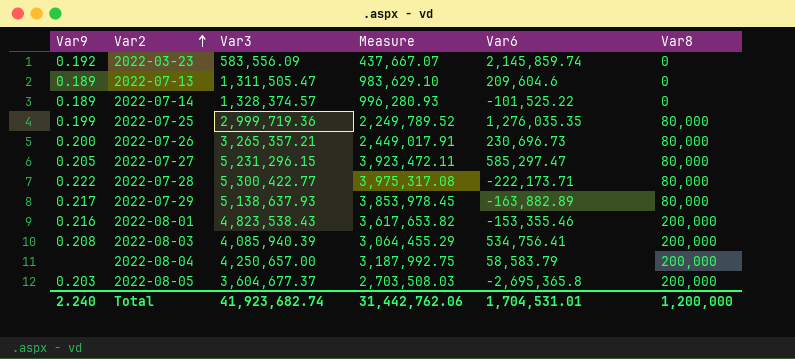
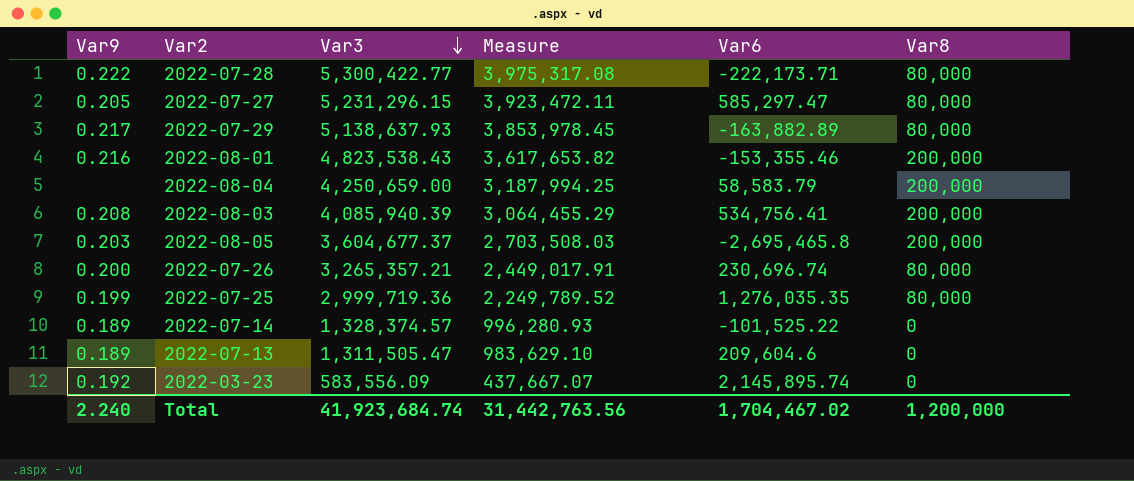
row order: Var2 ascending -> Var3 descending
2022-08-04 | Var3: 4,250,657.00 -> 4,250,659.00
2022-08-04 | Measure: 3,187,992.75 -> 3,187,994.25
2022-08-05 | Var6: -2,695,365.8 -> -2,695,465.8
2022-07-26 | Var6: 230,696.73 -> 230,696.74
2022-03-23 | Var6: 2,145,859.74 -> 2,145,895.74
Total | Var3: 41,923,682.74 -> 41,923,684.74
Total | Measure: 31,442,762.06 -> 31,442,763.56
Total | Var6: 1,704,531.01 -> 1,704,467.02

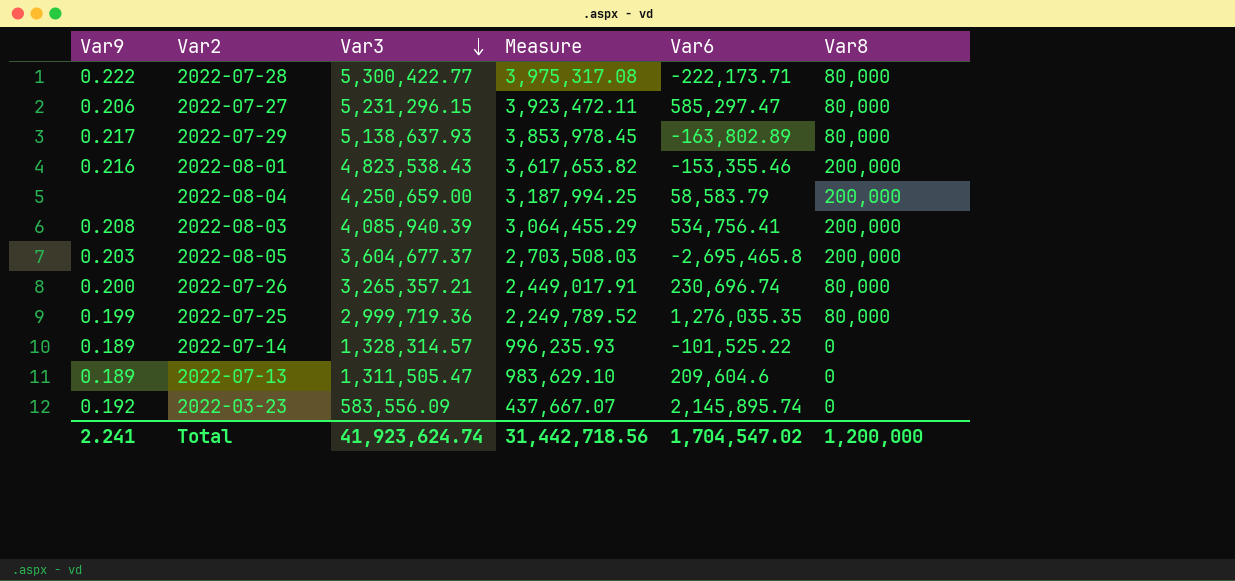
2022-07-27 | Var9: 0.205 -> 0.206
2022-07-29 | Var6: -163,882.89 -> -163,802.89
2022-07-14 | Var3: 1,328,374.57 -> 1,328,314.57
2022-07-14 | Measure: 996,280.93 -> 996,235.93
Total | Var9: 2.240 -> 2.241
Total | Var3: 41,923,684.74 -> 41,923,624.74
Total | Measure: 31,442,763.56 -> 31,442,718.56
Total | Var6: 1,704,467.02 -> 1,704,547.02

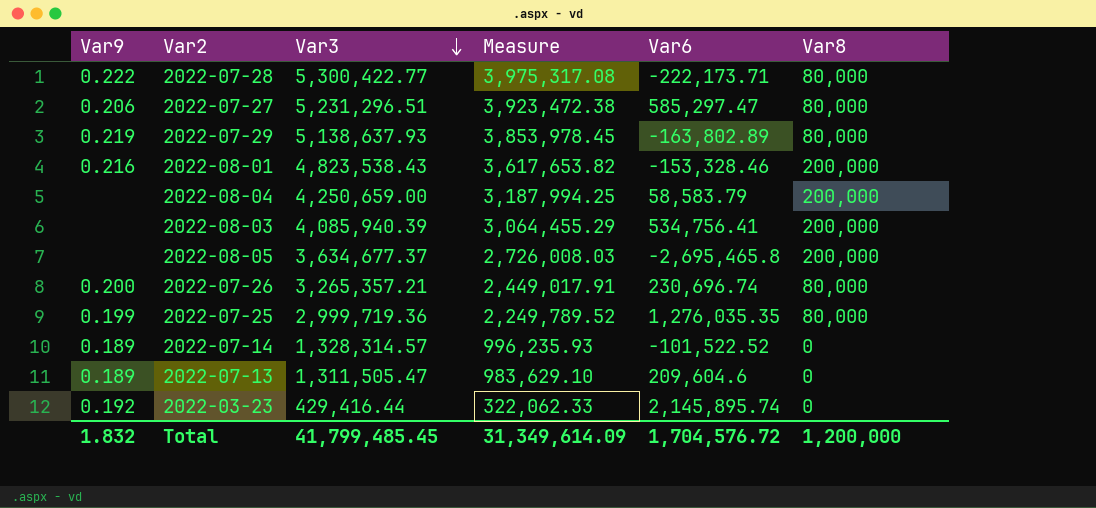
2022-07-27 | Var3: 5,231,296.15 -> 5,231,296.51
2022-07-27 | Measure: 3,923,472.11 -> 3,923,472.38
2022-07-29 | Var9: 0.217 -> 0.219
2022-08-01 | Var6: -153,355.46 -> -153,328.46
2022-08-03 | Var9: 0.208 -> none
2022-08-05 | Var9: 0.203 -> none
2022-08-05 | Var3: 3,604,677.37 -> 3,634,677.37
2022-08-05 | Measure: 2,703,508.03 -> 2,726,008.03
2022-07-14 | Var6: -101,525.22 -> -101,522.52
2022-03-23 | Var3: 583,556.09 -> 429,416.44
2022-03-23 | Measure: 437,667.07 -> 322,062.33
Total | Var9: 2.241 -> 1.832
Total | Var3: 41,923,624.74 -> 41,799,485.45
Total | Measure: 31,442,718.56 -> 31,349,614.09
Total | Var6: 1,704,547.02 -> 1,704,576.72

